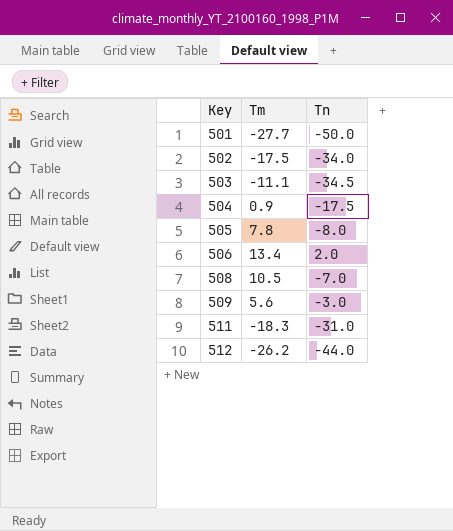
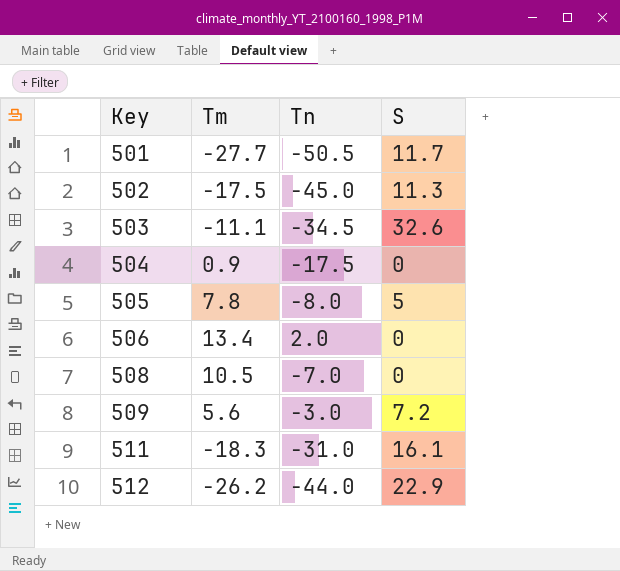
column S | position: none -> 4
501 | Tn: -50.0 -> -50.5
502 | Tn: -34.0 -> -45.0

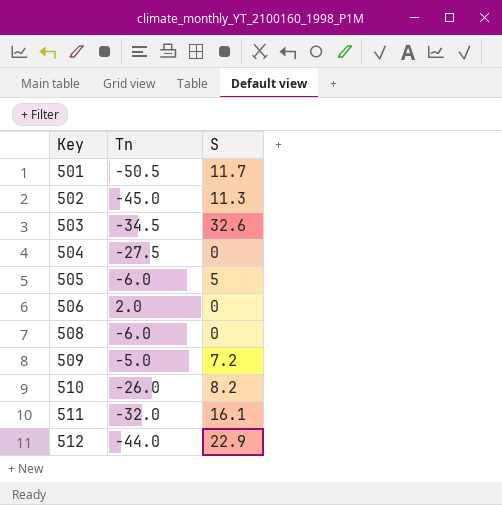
column Tm | position: 2 -> none
504 | Tn: -17.5 -> -27.5
505 | Tn: -8.0 -> -6.0
508 | Tn: -7.0 -> -6.0
509 | Tn: -3.0 -> -5.0
row 510: none -> -26.0 | 8.2
511 | Tn: -31.0 -> -32.0

